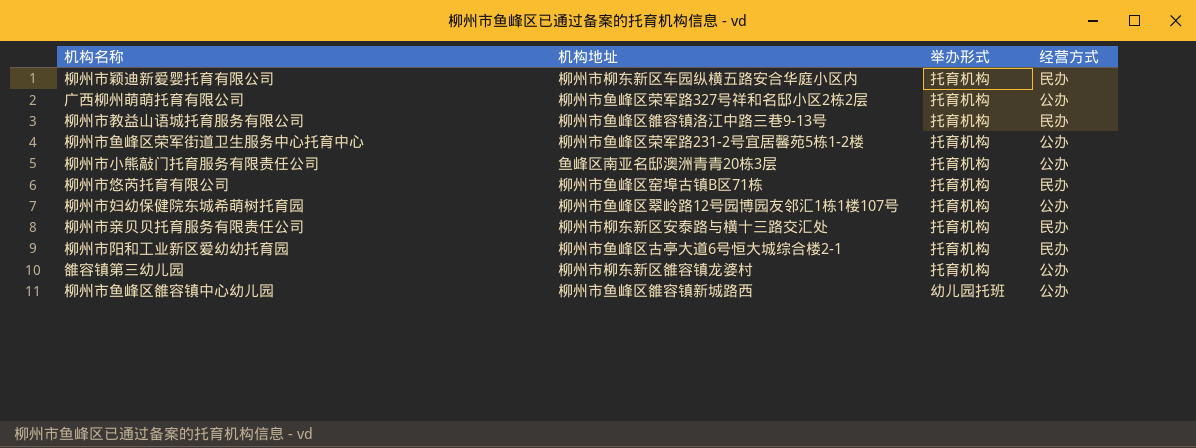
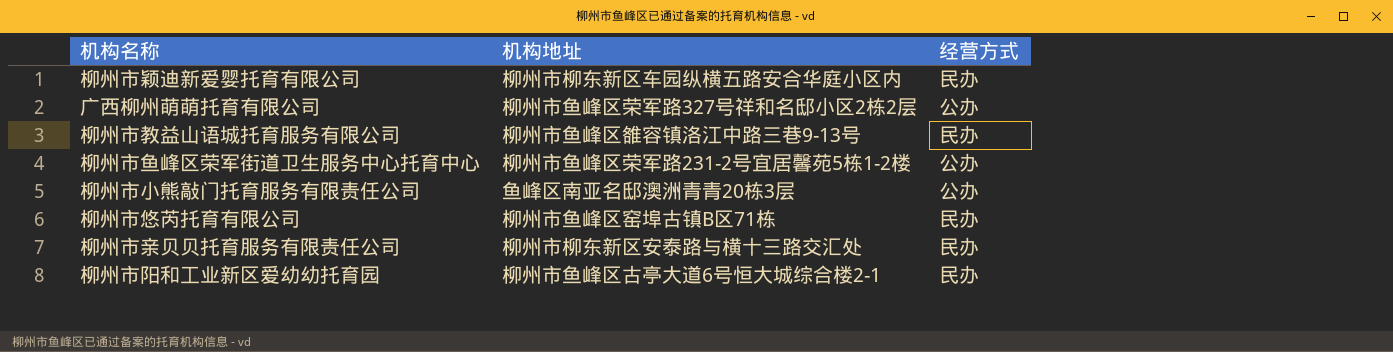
column 举办形式 | position: 3 -> none
row 柳州市妇幼保健院东城希萌树托育园: 柳州市鱼峰区翠岭路12号园博园友邻汇1栋1楼107号 | 托育机构 | 公办 -> none
row 雒容镇第三幼儿园: 柳州市柳东新区雒容镇龙婆村 | 托育机构 | 公办 -> none
row 柳州市鱼峰区雒容镇中心幼儿园: 柳州市鱼峰区雒容镇新城路西 | 幼儿园托班 | 公办 -> none

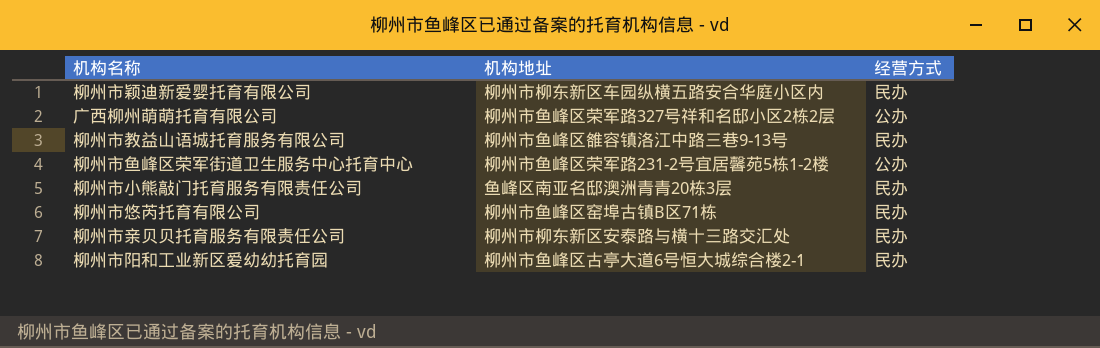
柳州市小熊敲门托育服务有限责任公司 | 经营方式: 公办 -> 民办

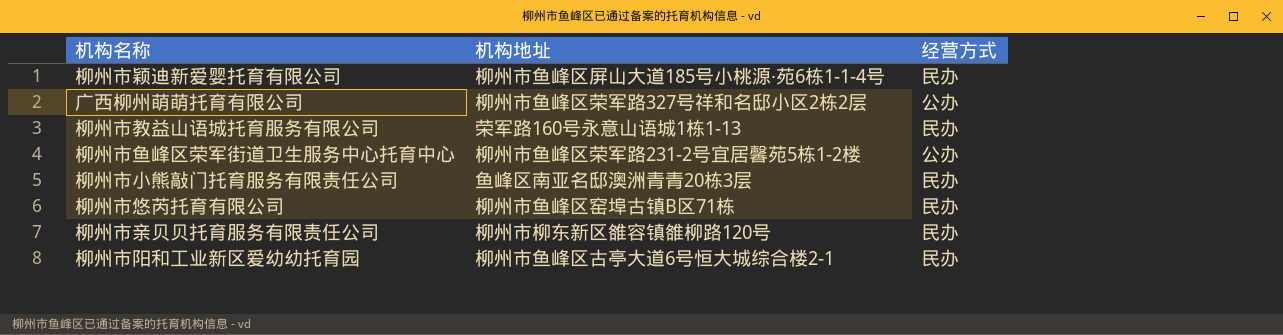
柳州市颖迪新爱婴托育有限公司 | 机构地址: 柳州市柳东新区车园纵横五路安合华庭小区内 -> 柳州市鱼峰区屏山大道185号小桃源·苑6栋1-1-4号
柳州市教益山语城托育服务有限公司 | 机构地址: 柳州市鱼峰区雒容镇洛江中路三巷9-13号 -> 荣军路160号永意山语城1栋1-13
柳州市亲贝贝托育服务有限责任公司 | 机构地址: 柳州市柳东新区安泰路与横十三路交汇处 -> 柳州市柳东新区雒容镇雒柳路120号

